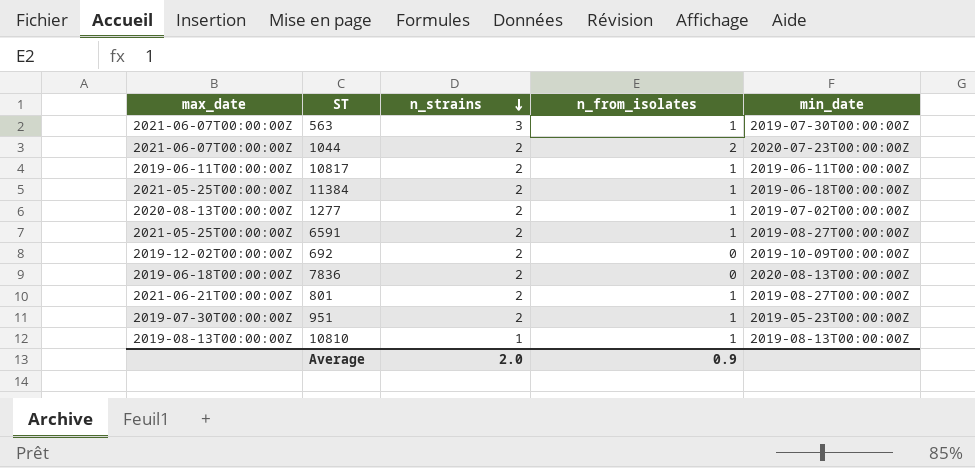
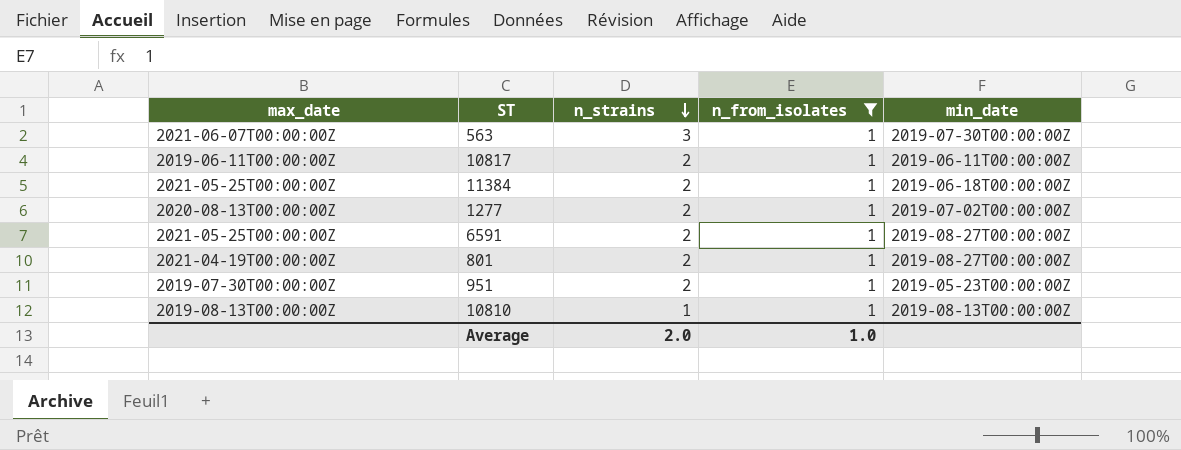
filter: none -> n_from_isolates = 1
801 | max_date: 2021-06-21T00:00:00Z -> 2021-04-19T00:00:00Z
Average | n_from_isolates: 0.9 -> 1.0

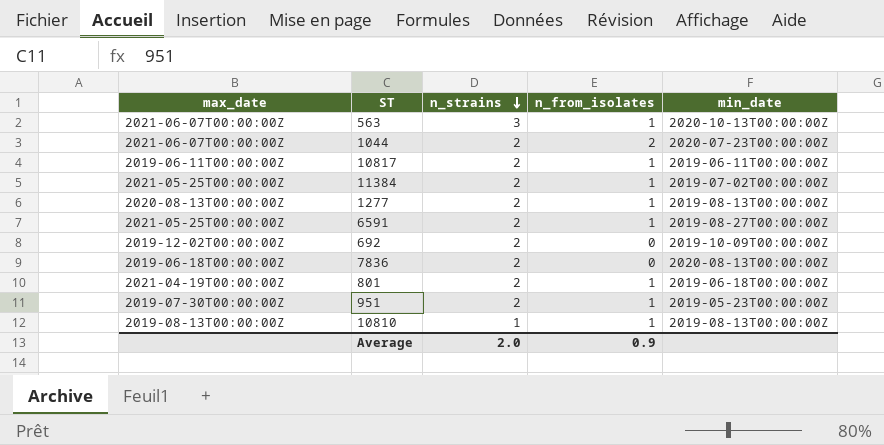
filter: n_from_isolates = 1 -> none
563 | min_date: 2019-07-30T00:00:00Z -> 2020-10-13T00:00:00Z
11384 | min_date: 2019-06-18T00:00:00Z -> 2019-07-02T00:00:00Z
1277 | min_date: 2019-07-02T00:00:00Z -> 2019-08-13T00:00:00Z
801 | min_date: 2019-08-27T00:00:00Z -> 2019-06-18T00:00:00Z
Average | n_from_isolates: 1.0 -> 0.9

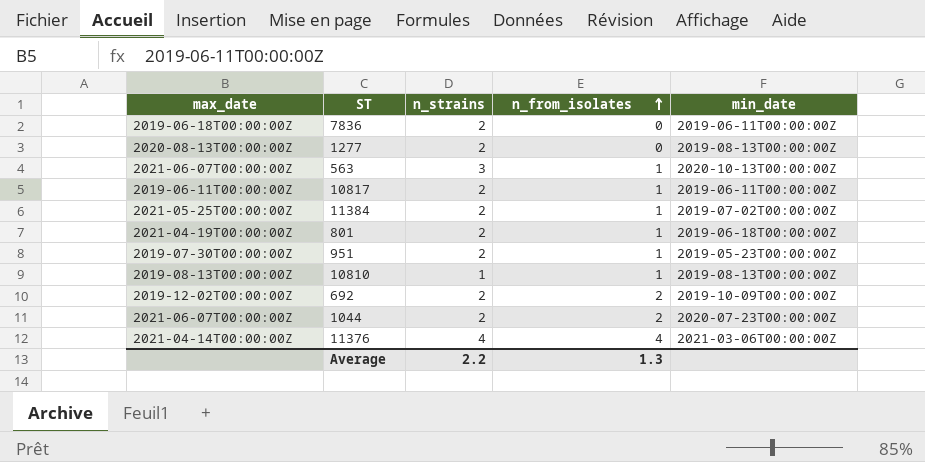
row order: n_strains descending -> n_from_isolates ascending
row 6591: 2021-05-25T00:00:00Z | 2 | 1 | 2019-08-27T00:00:00Z -> none
7836 | min_date: 2020-08-13T00:00:00Z -> 2019-06-11T00:00:00Z
1277 | n_from_isolates: 1 -> 0
692 | n_from_isolates: 0 -> 2
row 11376: none -> 2021-04-14T00:00:00Z | 4 | 4 | 2021-03-06T00:00:00Z
Average | n_strains: 2.0 -> 2.2
Average | n_from_isolates: 0.9 -> 1.3

